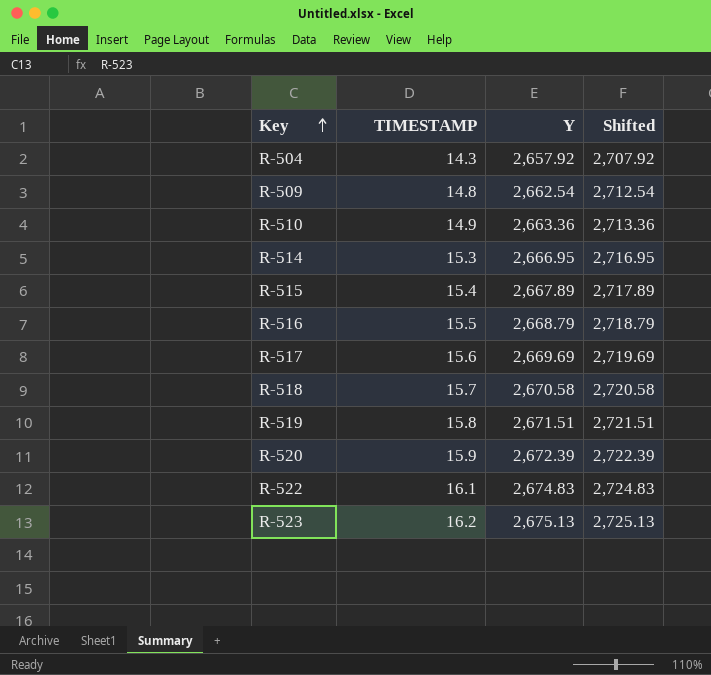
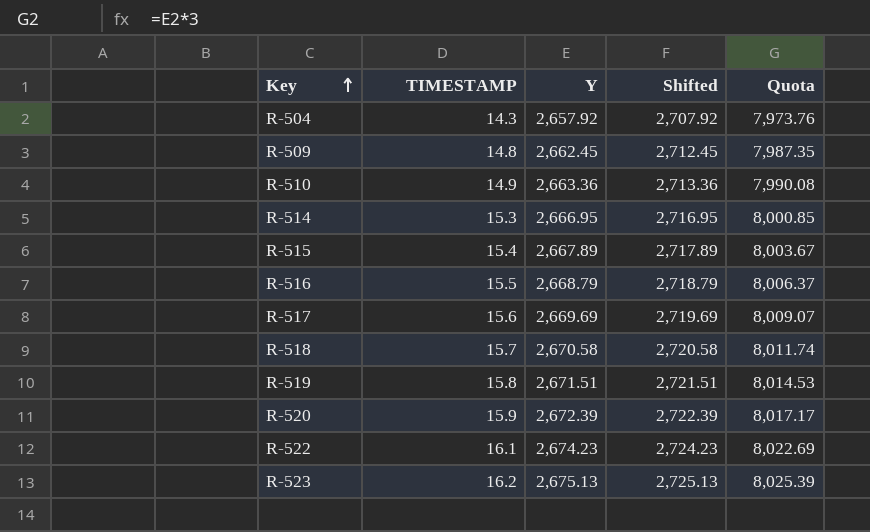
column Quota | formula: none -> [Y] * 3
R-509 | Y: 2,662.54 -> 2,662.45
R-509 | Shifted: 2,712.54 -> 2,712.45
R-522 | Y: 2,674.83 -> 2,674.23
R-522 | Shifted: 2,724.83 -> 2,724.23

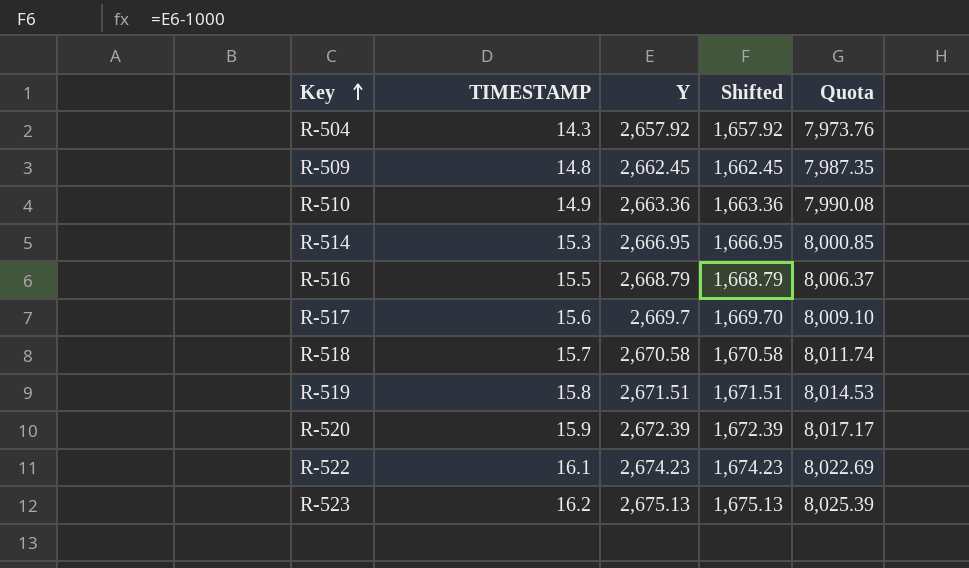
column Shifted | formula: [Y] + 50 -> [Y] - 1000
row R-515: 15.4 | 2,667.89 | 2,717.89 | 8,003.67 -> none
R-517 | Y: 2,669.69 -> 2,669.7
R-517 | Quota: 8,009.07 -> 8,009.10

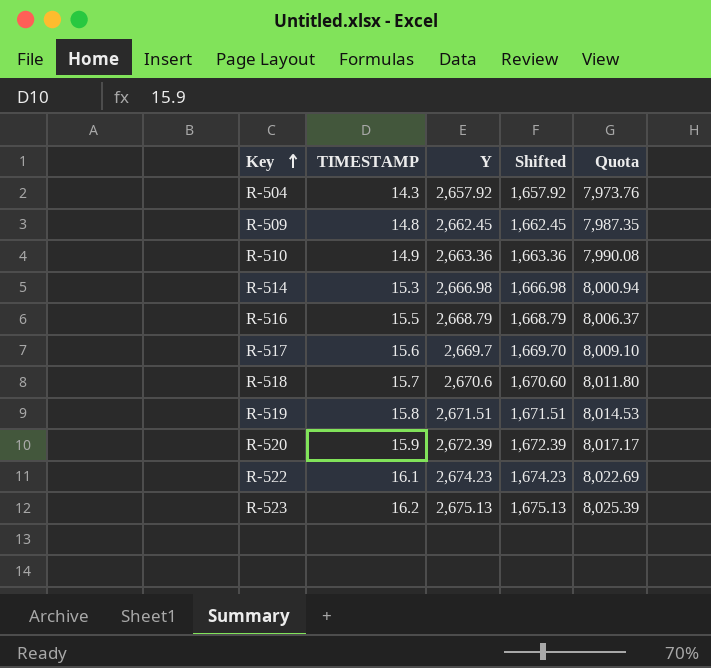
R-514 | Y: 2,666.95 -> 2,666.98
R-514 | Shifted: 1,666.95 -> 1,666.98
R-514 | Quota: 8,000.85 -> 8,000.94
R-518 | Y: 2,670.58 -> 2,670.6
R-518 | Shifted: 1,670.58 -> 1,670.60
R-518 | Quota: 8,011.74 -> 8,011.80

